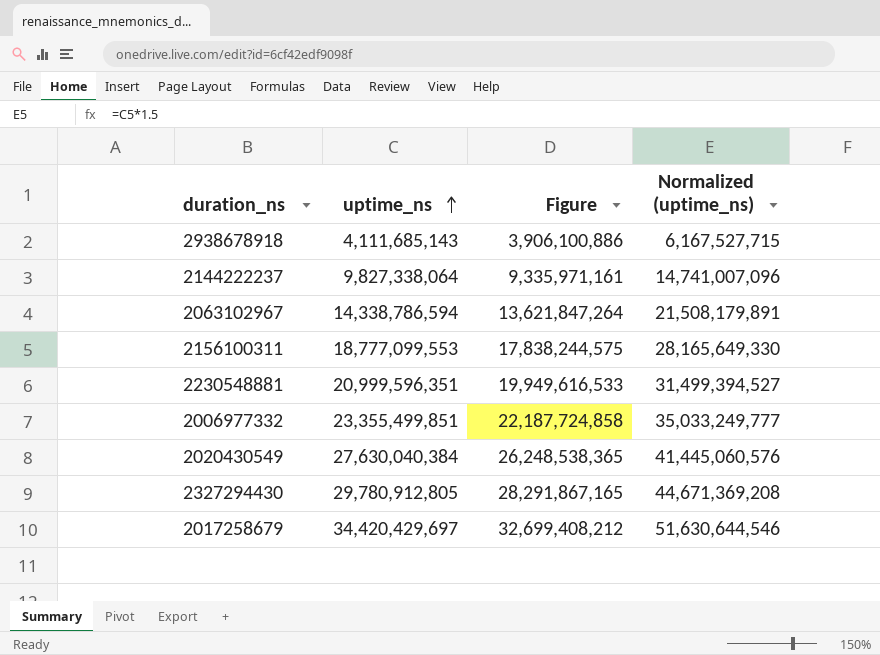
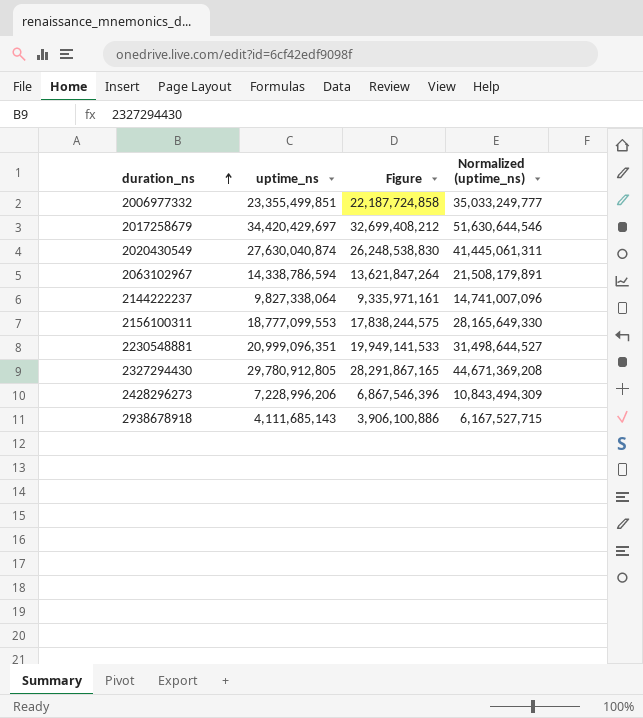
row order: uptime_ns ascending -> duration_ns ascending
2020430549 | uptime_ns: 27,630,040,384 -> 27,630,040,874
2020430549 | Figure: 26,248,538,365 -> 26,248,538,830
2020430549 | Normalized (uptime_ns): 41,445,060,576 -> 41,445,061,311
2230548881 | uptime_ns: 20,999,596,351 -> 20,999,096,351
2230548881 | Figure: 19,949,616,533 -> 19,949,141,533
2230548881 | Normalized (uptime_ns): 31,499,394,527 -> 31,498,644,527
row 2428296273: none -> 7,228,996,206 | 6,867,546,396 | 10,843,494,309

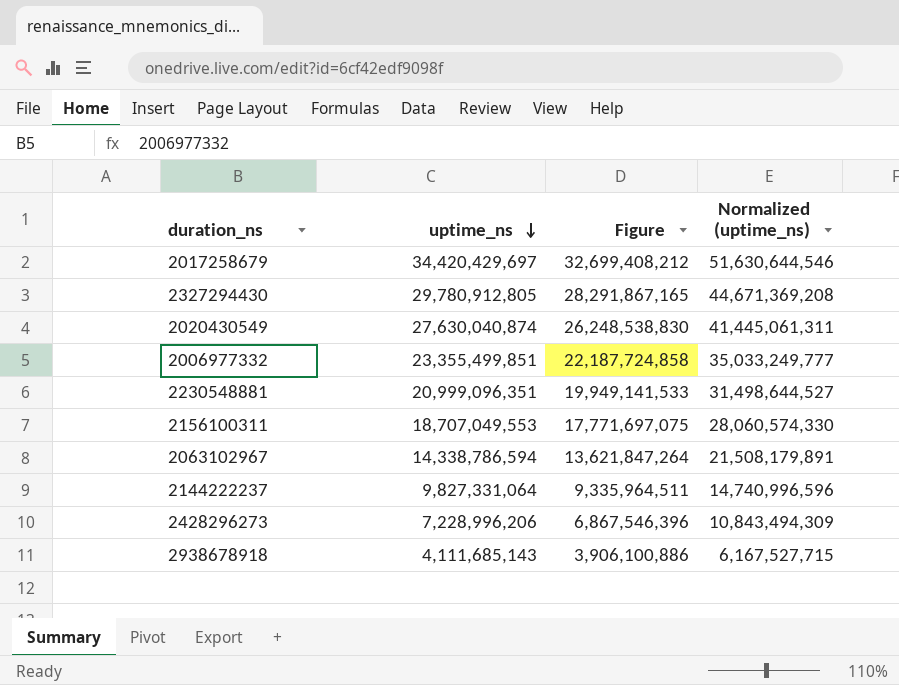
row order: duration_ns ascending -> uptime_ns descending
2156100311 | uptime_ns: 18,777,099,553 -> 18,707,049,553
2156100311 | Figure: 17,838,244,575 -> 17,771,697,075
2156100311 | Normalized (uptime_ns): 28,165,649,330 -> 28,060,574,330
2144222237 | uptime_ns: 9,827,338,064 -> 9,827,331,064
2144222237 | Figure: 9,335,971,161 -> 9,335,964,511
2144222237 | Normalized (uptime_ns): 14,741,007,096 -> 14,740,996,596

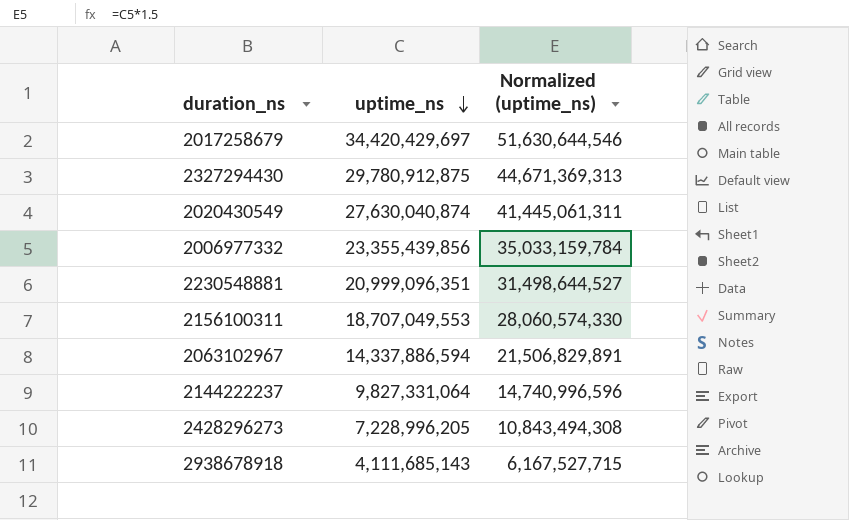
column Figure | formula: [uptime_ns] * 0.95 -> none
2327294430 | uptime_ns: 29,780,912,805 -> 29,780,912,875
2327294430 | Normalized (uptime_ns): 44,671,369,208 -> 44,671,369,313
2006977332 | uptime_ns: 23,355,499,851 -> 23,355,439,856
2006977332 | Normalized (uptime_ns): 35,033,249,777 -> 35,033,159,784
2063102967 | uptime_ns: 14,338,786,594 -> 14,337,886,594
2063102967 | Normalized (uptime_ns): 21,508,179,891 -> 21,506,829,891
2428296273 | uptime_ns: 7,228,996,206 -> 7,228,996,205
2428296273 | Normalized (uptime_ns): 10,843,494,309 -> 10,843,494,308

